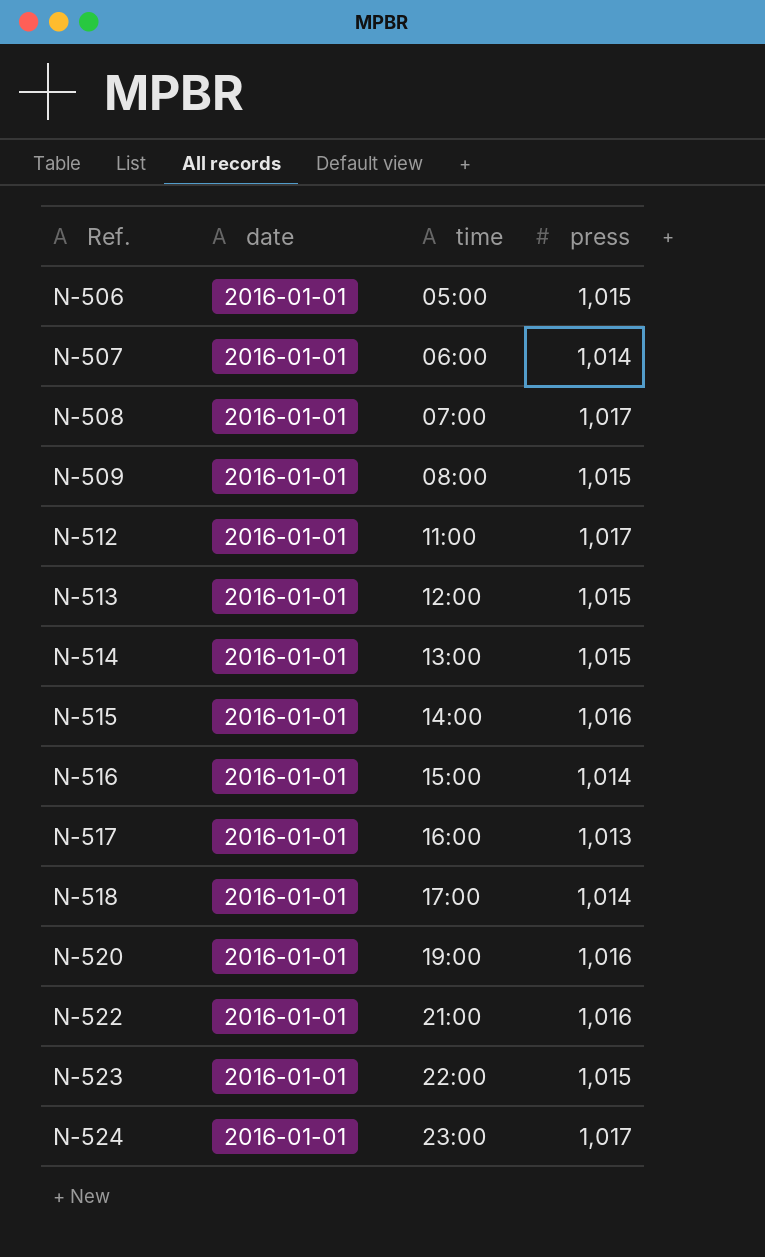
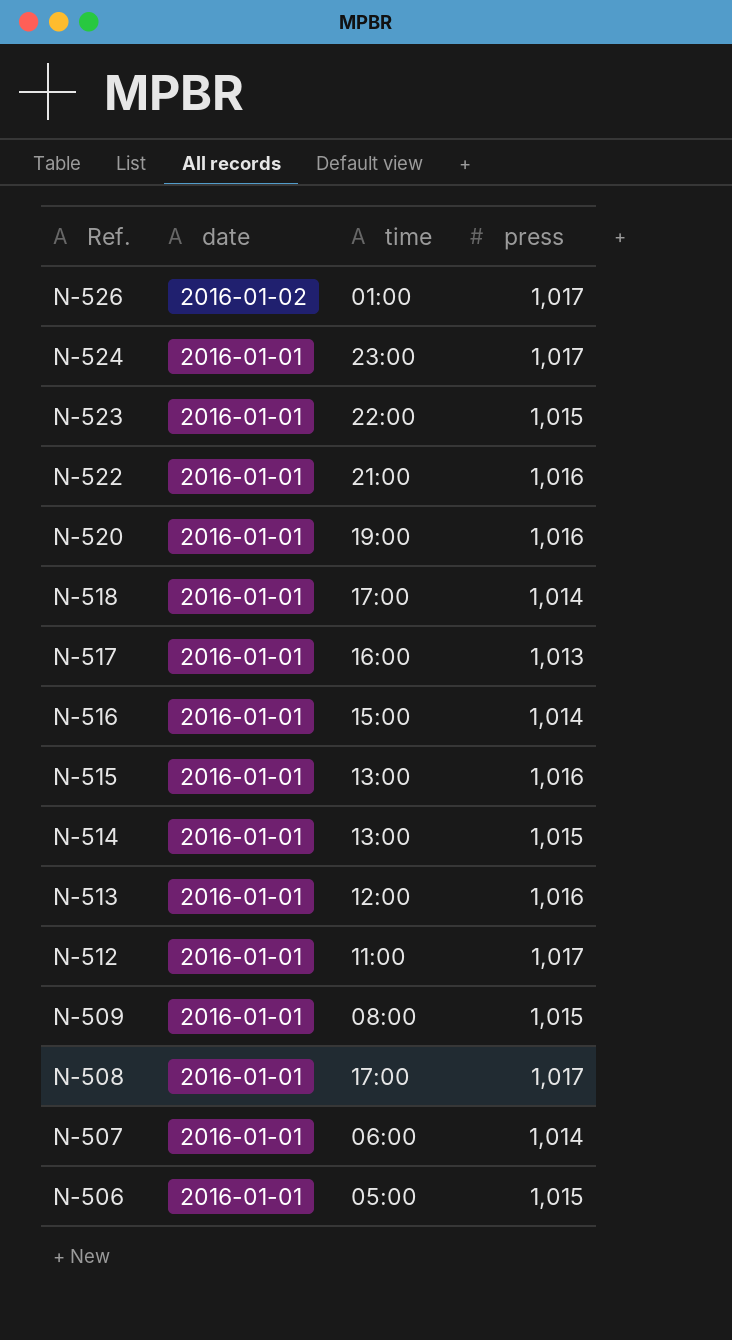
row order: Ref. ascending -> Ref. descending
row N-526: none -> 2016-01-02 | 01:00 | 1,017
N-515 | time: 14:00 -> 13:00
N-513 | press: 1,015 -> 1,016
N-508 | time: 07:00 -> 17:00

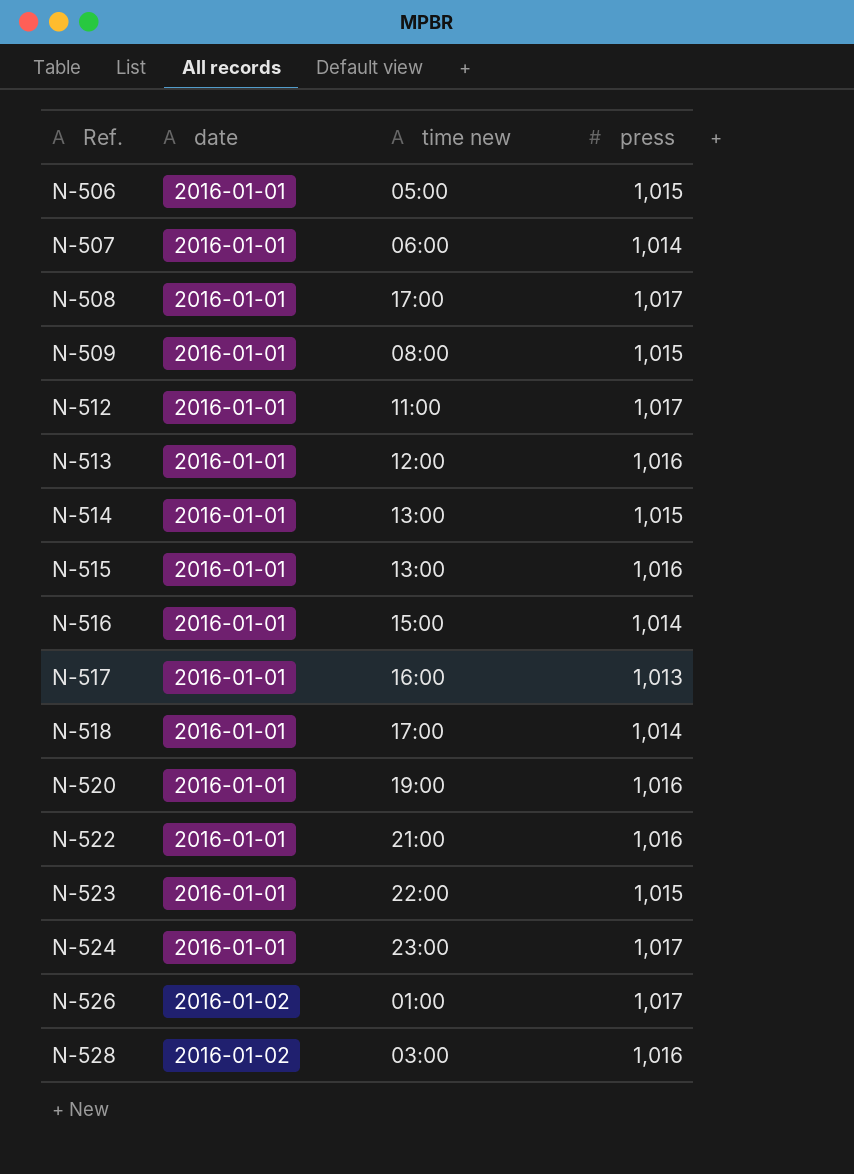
row order: Ref. descending -> Ref. ascending
column name: time -> time new
row N-528: none -> 2016-01-02 | 03:00 | 1,016

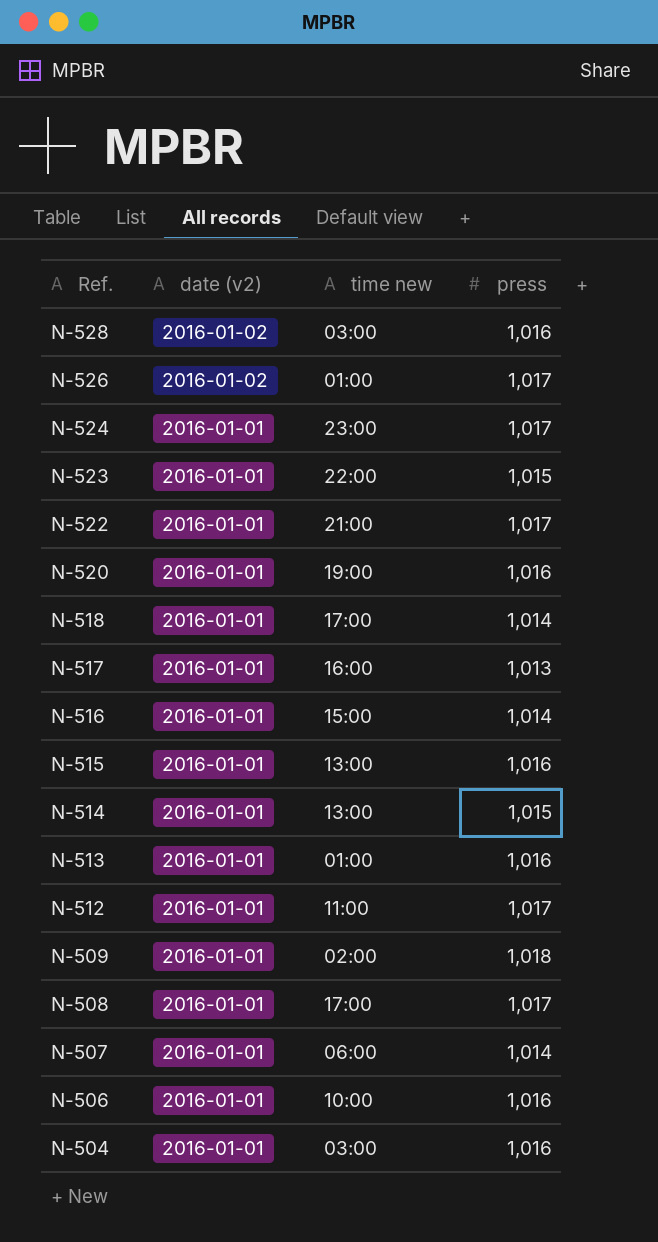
row order: Ref. ascending -> Ref. descending
column name: date -> date (v2)
N-522 | press: 1,016 -> 1,017
N-513 | time new: 12:00 -> 01:00
N-509 | time new: 08:00 -> 02:00
N-509 | press: 1,015 -> 1,018
N-506 | time new: 05:00 -> 10:00
N-506 | press: 1,015 -> 1,016
row N-504: none -> 2016-01-01 | 03:00 | 1,016

